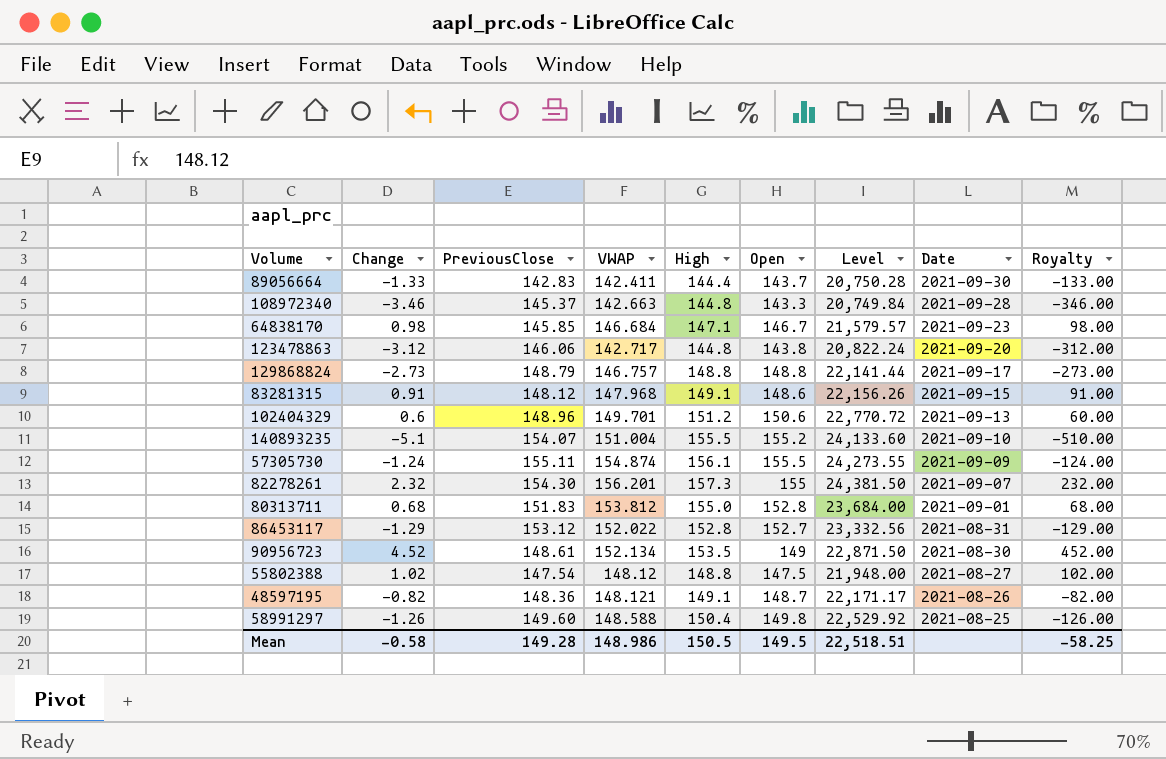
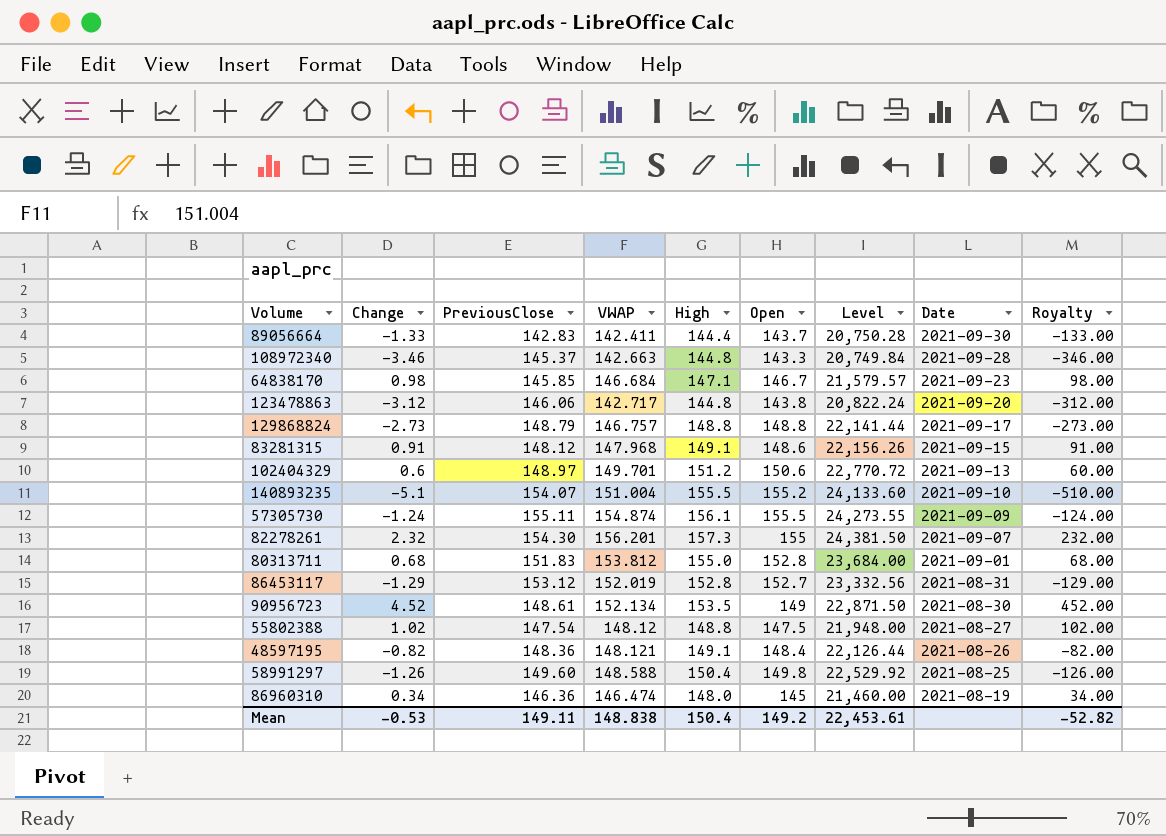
102404329 | PreviousClose: 148.96 -> 148.97
86453117 | VWAP: 152.022 -> 152.019
48597195 | Open: 148.7 -> 148.4
48597195 | Level: 22,171.17 -> 22,126.44
row 86960310: none -> 0.34 | 146.36 | 146.474 | 148.0 | 145 | 21,460.00 | 2021-08-19 | 34.00
Mean | Change: -0.58 -> -0.53
Mean | PreviousClose: 149.28 -> 149.11
Mean | VWAP: 148.986 -> 148.838
Mean | High: 150.5 -> 150.4
Mean | Open: 149.5 -> 149.2
Mean | Level: 22,518.51 -> 22,453.61
Mean | Royalty: -58.25 -> -52.82

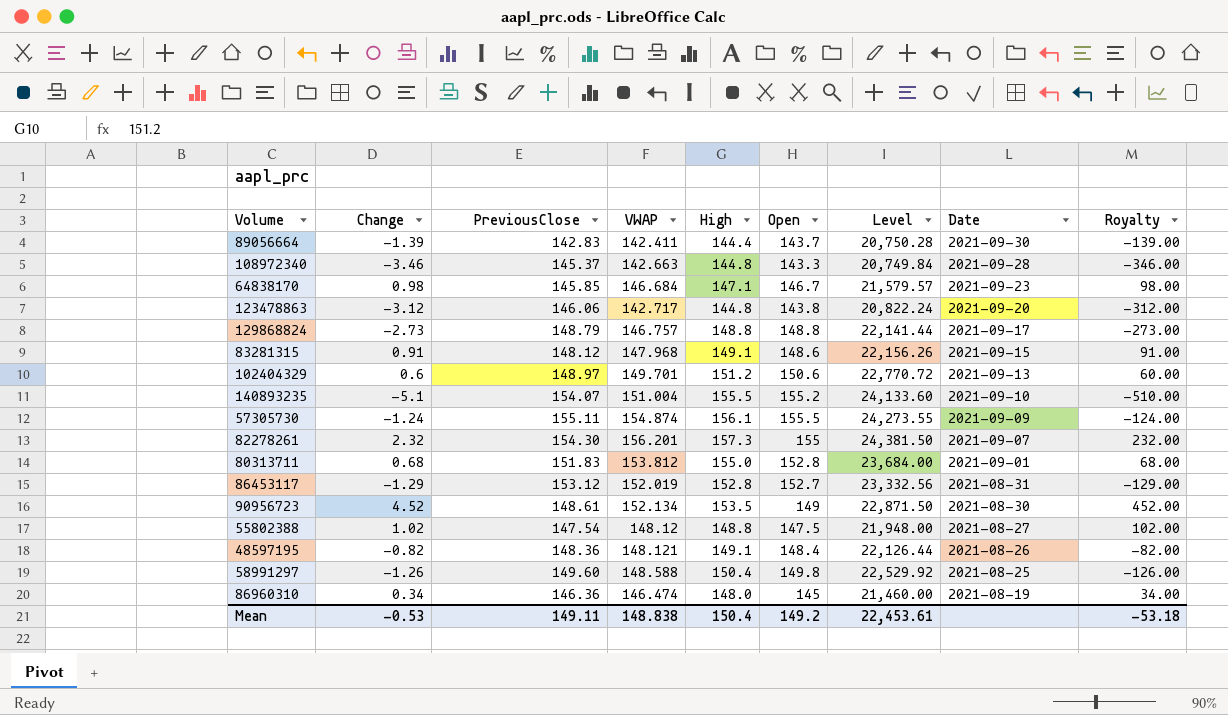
89056664 | Change: -1.33 -> -1.39
89056664 | Royalty: -133.00 -> -139.00
Mean | Royalty: -52.82 -> -53.18

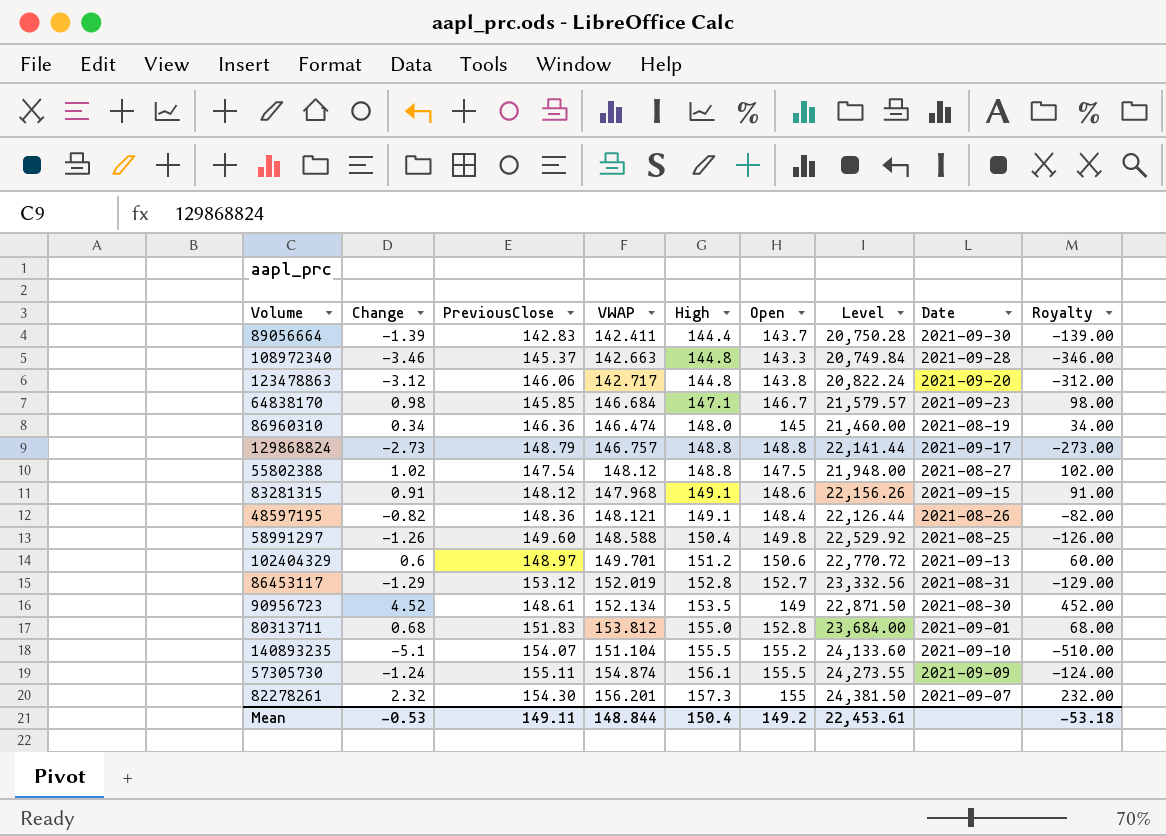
row order: Date descending -> High ascending
140893235 | VWAP: 151.004 -> 151.104
Mean | VWAP: 148.838 -> 148.844

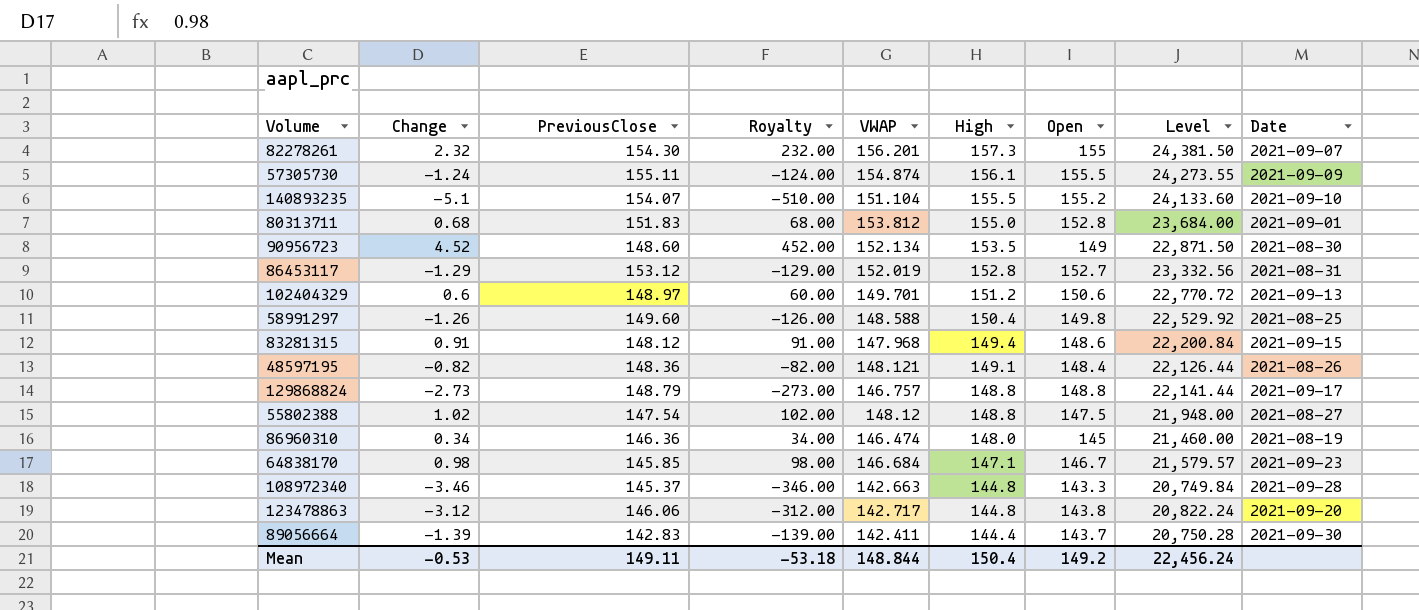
row order: High ascending -> High descending
column Royalty | position: 9 -> 4
90956723 | PreviousClose: 148.61 -> 148.60
83281315 | High: 149.1 -> 149.4
83281315 | Level: 22,156.26 -> 22,200.84
Mean | Level: 22,453.61 -> 22,456.24

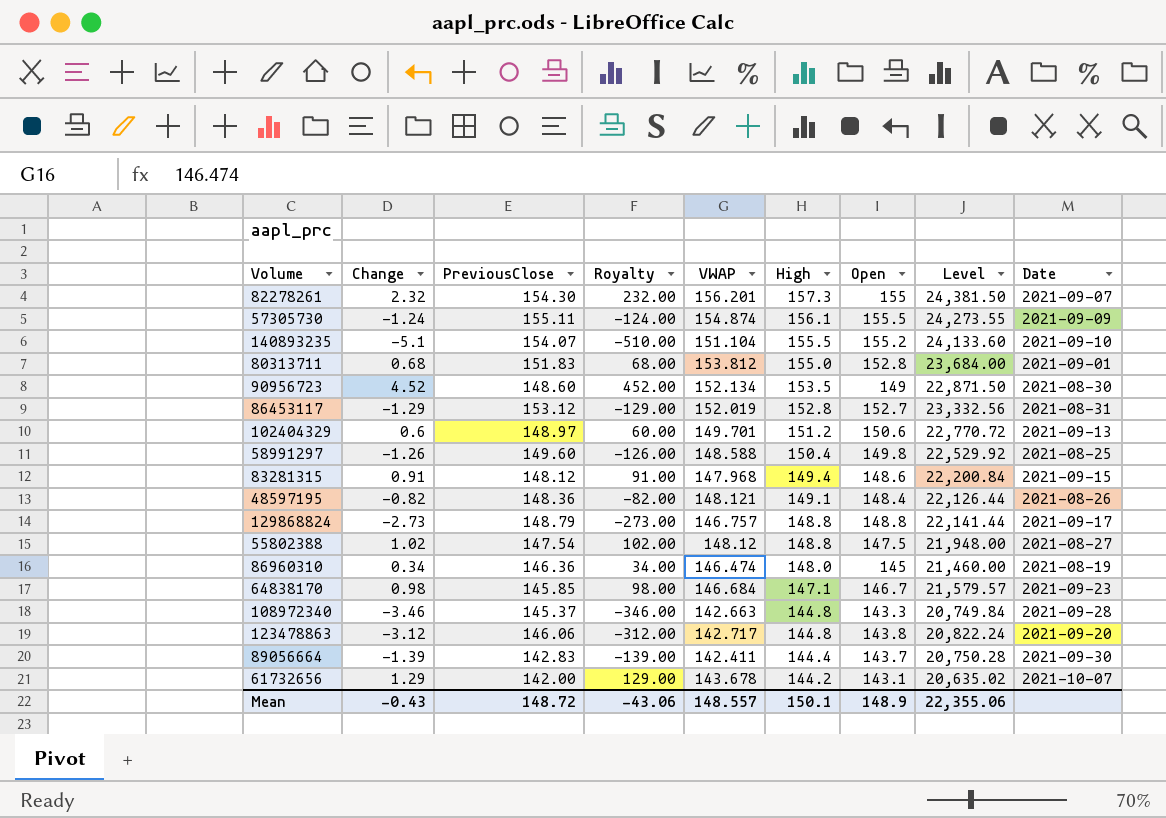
row 61732656: none -> 1.29 | 142.00 | 129.00 | 143.678 | 144.2 | 143.1 | 20,635.02 | 2021-10-07
Mean | Change: -0.53 -> -0.43
Mean | PreviousClose: 149.11 -> 148.72
Mean | Royalty: -53.18 -> -43.06
Mean | VWAP: 148.844 -> 148.557
Mean | High: 150.4 -> 150.1
Mean | Open: 149.2 -> 148.9
Mean | Level: 22,456.24 -> 22,355.06

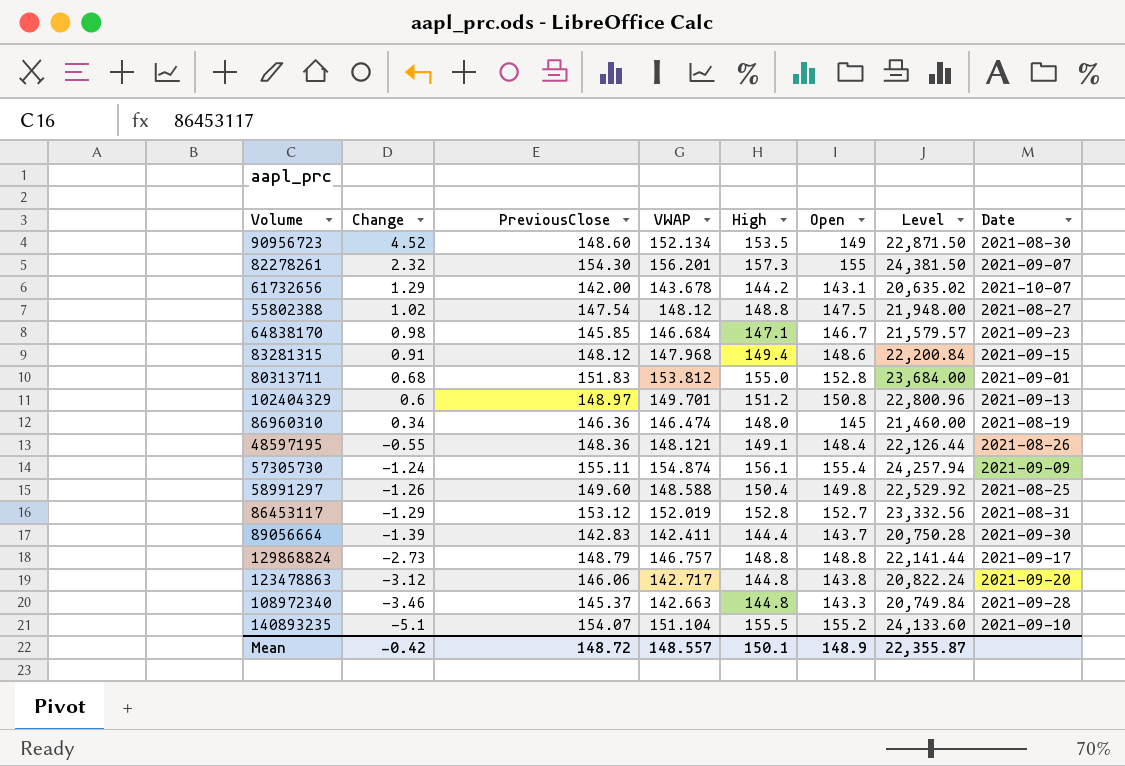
row order: High descending -> Change descending
column Royalty | formula: [Change] * 100 -> none
102404329 | Open: 150.6 -> 150.8
102404329 | Level: 22,770.72 -> 22,800.96
48597195 | Change: -0.82 -> -0.55
57305730 | Open: 155.5 -> 155.4
57305730 | Level: 24,273.55 -> 24,257.94
Mean | Change: -0.43 -> -0.42
Mean | Level: 22,355.06 -> 22,355.87

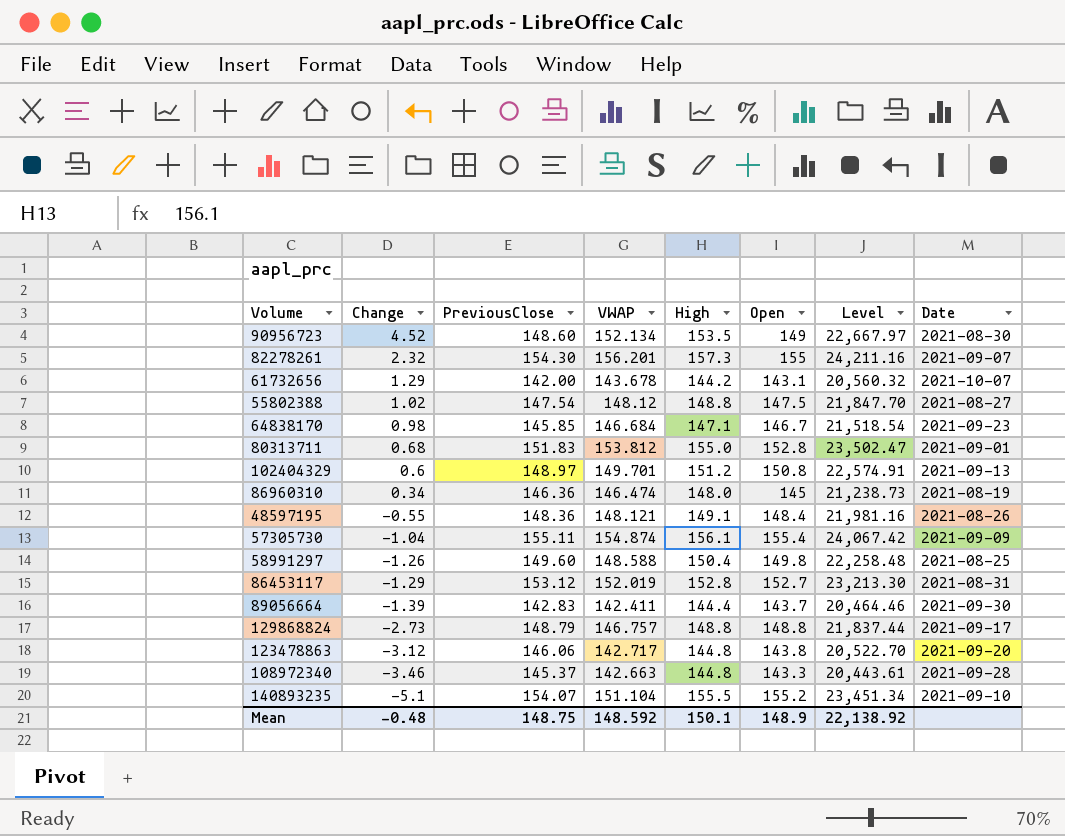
column Level | formula: [High] * [Open] -> [VWAP] * [Open]
row 83281315: 0.91 | 148.12 | 147.968 | 149.4 | 148.6 | 22,200.84 | 2021-09-15 -> none
57305730 | Change: -1.24 -> -1.04
Mean | Change: -0.42 -> -0.48
Mean | PreviousClose: 148.72 -> 148.75
Mean | VWAP: 148.557 -> 148.592
Mean | Level: 22,355.87 -> 22,138.92

